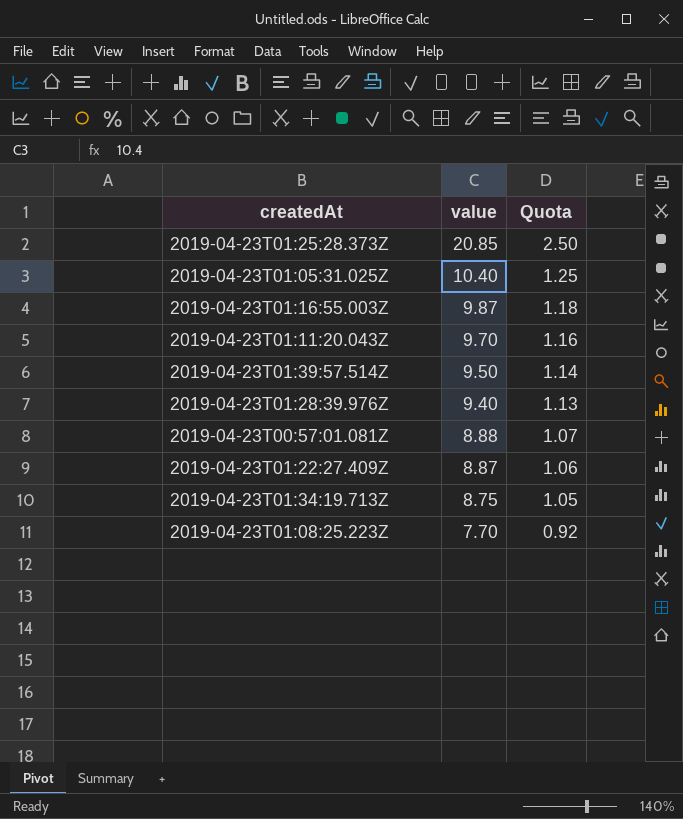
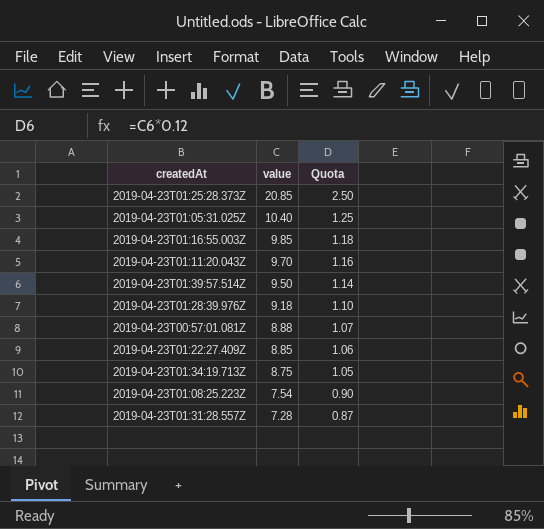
2019-04-23T01:16:55.003Z | value: 9.87 -> 9.85
2019-04-23T01:28:39.976Z | value: 9.40 -> 9.18
2019-04-23T01:28:39.976Z | Quota: 1.13 -> 1.10
2019-04-23T01:22:27.409Z | value: 8.87 -> 8.85
2019-04-23T01:08:25.223Z | value: 7.70 -> 7.54
2019-04-23T01:08:25.223Z | Quota: 0.92 -> 0.90
row 2019-04-23T01:31:28.557Z: none -> 7.28 | 0.87

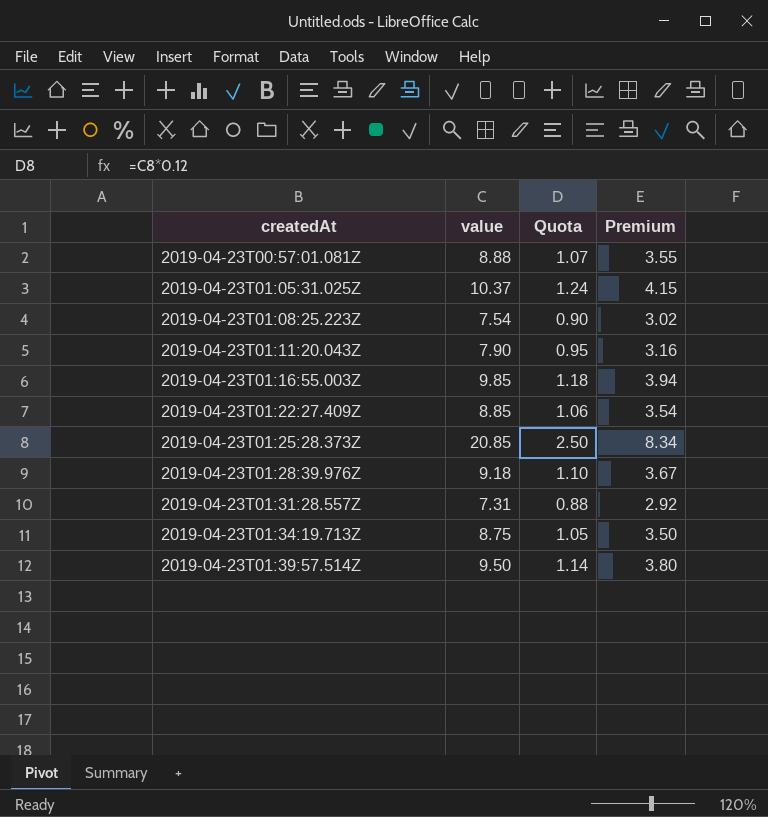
row order: value descending -> createdAt ascending
column Premium | formula: none -> [value] * 0.4
2019-04-23T01:05:31.025Z | value: 10.40 -> 10.37
2019-04-23T01:05:31.025Z | Quota: 1.25 -> 1.24
2019-04-23T01:11:20.043Z | value: 9.70 -> 7.90
2019-04-23T01:11:20.043Z | Quota: 1.16 -> 0.95
2019-04-23T01:31:28.557Z | value: 7.28 -> 7.31
2019-04-23T01:31:28.557Z | Quota: 0.87 -> 0.88

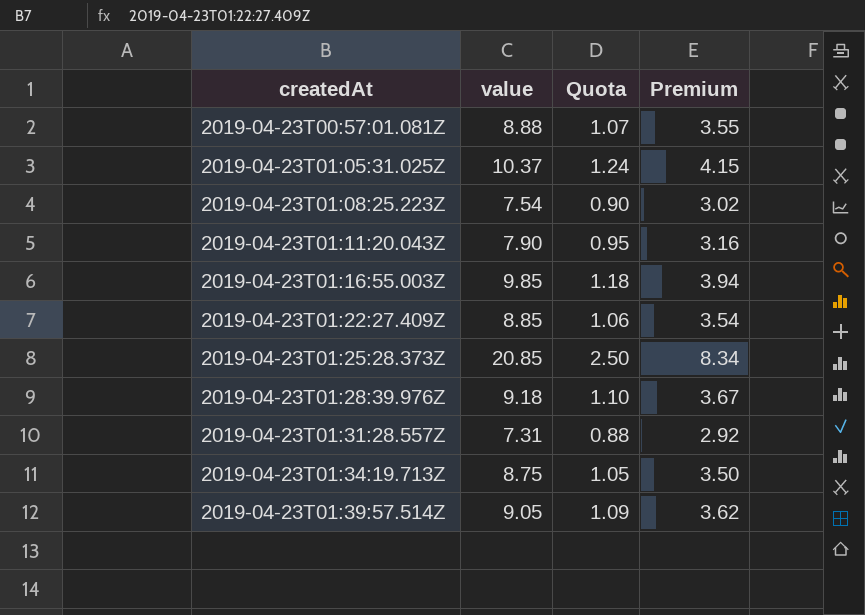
2019-04-23T01:39:57.514Z | value: 9.50 -> 9.05
2019-04-23T01:39:57.514Z | Quota: 1.14 -> 1.09
2019-04-23T01:39:57.514Z | Premium: 3.80 -> 3.62

